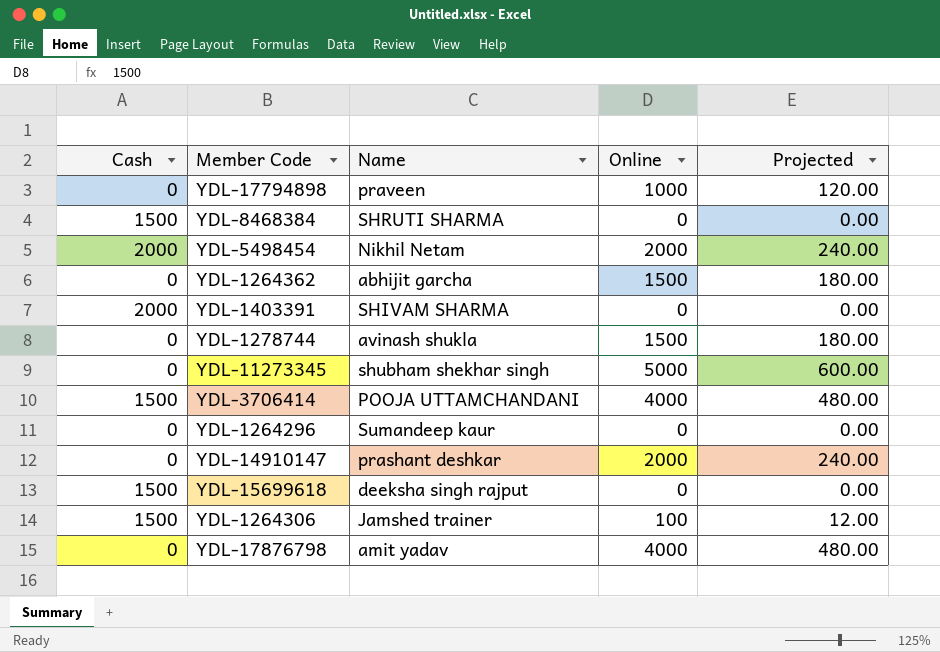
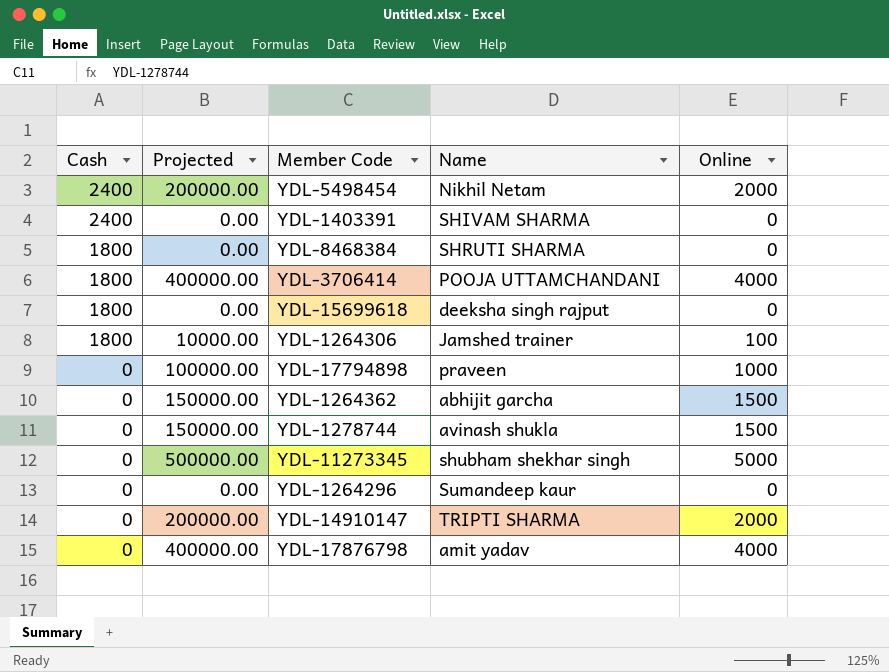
row order: none -> Cash descending
column Projected | formula: [Online] * 0.12 -> [Online] * 100
column Projected | position: 5 -> 2
YDL-5498454 | Cash: 2000 -> 2400
YDL-1403391 | Cash: 2000 -> 2400
YDL-8468384 | Cash: 1500 -> 1800
YDL-3706414 | Cash: 1500 -> 1800
YDL-15699618 | Cash: 1500 -> 1800
YDL-1264306 | Cash: 1500 -> 1800
YDL-14910147 | Name: prashant deshkar -> TRIPTI SHARMA

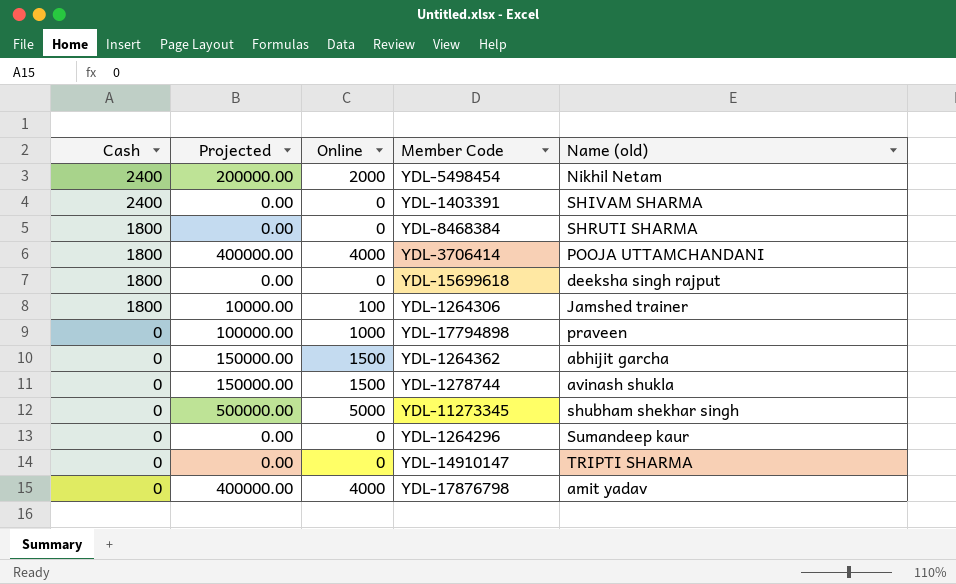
column Online | position: 5 -> 3
column name: Name -> Name (old)
YDL-14910147 | Projected: 200000.00 -> 0.00
YDL-14910147 | Online: 2000 -> 0

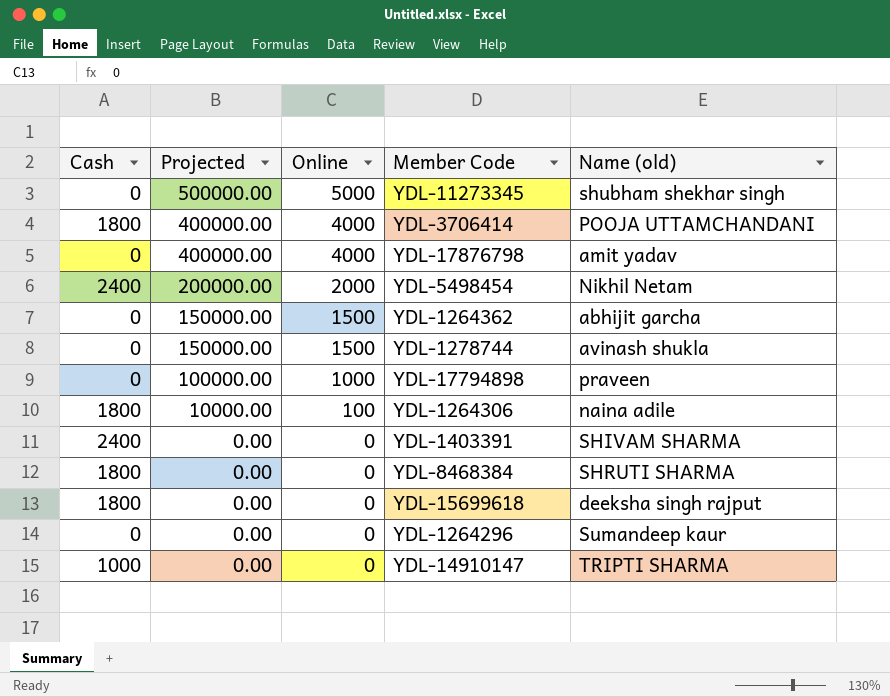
row order: Cash descending -> Projected descending
YDL-1264306 | Name (old): Jamshed trainer -> naina adile
YDL-14910147 | Cash: 0 -> 1000

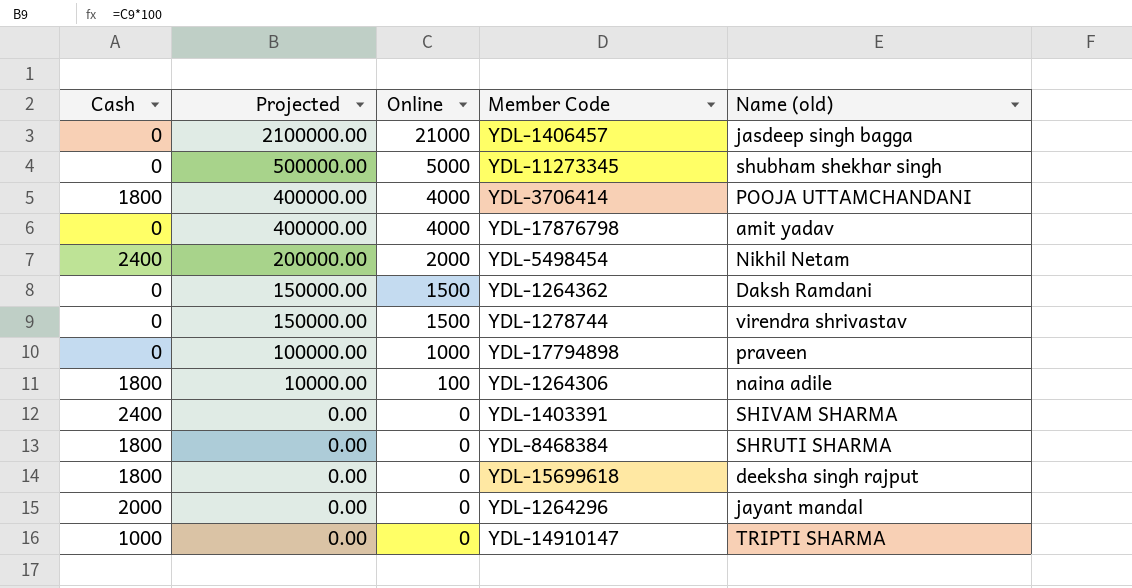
row YDL-1406457: none -> 0 | 2100000.00 | 21000 | jasdeep singh bagga
YDL-1264362 | Name (old): abhijit garcha -> Daksh Ramdani
YDL-1278744 | Name (old): avinash shukla -> virendra shrivastav
YDL-1264296 | Cash: 0 -> 2000
YDL-1264296 | Name (old): Sumandeep kaur -> jayant mandal

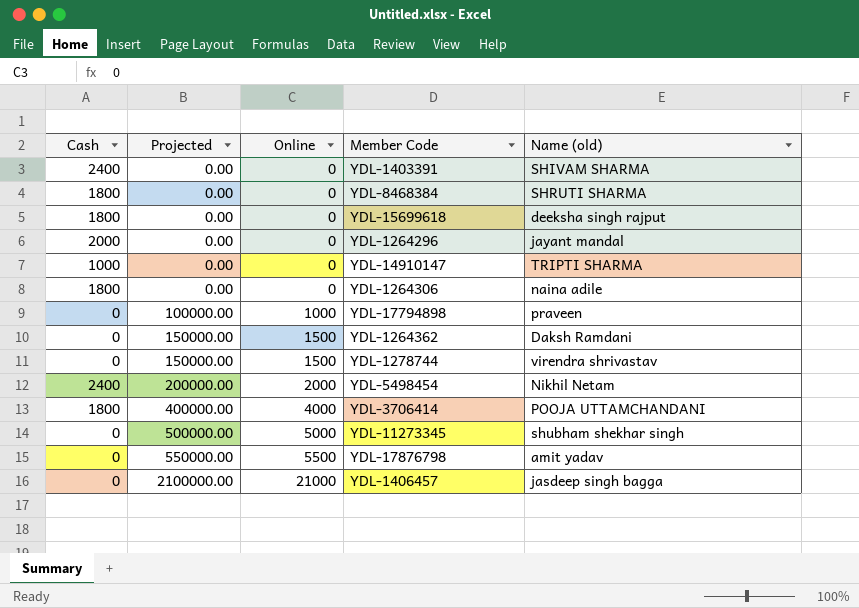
row order: Projected descending -> Projected ascending
YDL-1264306 | Projected: 10000.00 -> 0.00
YDL-1264306 | Online: 100 -> 0
YDL-17876798 | Projected: 400000.00 -> 550000.00
YDL-17876798 | Online: 4000 -> 5500

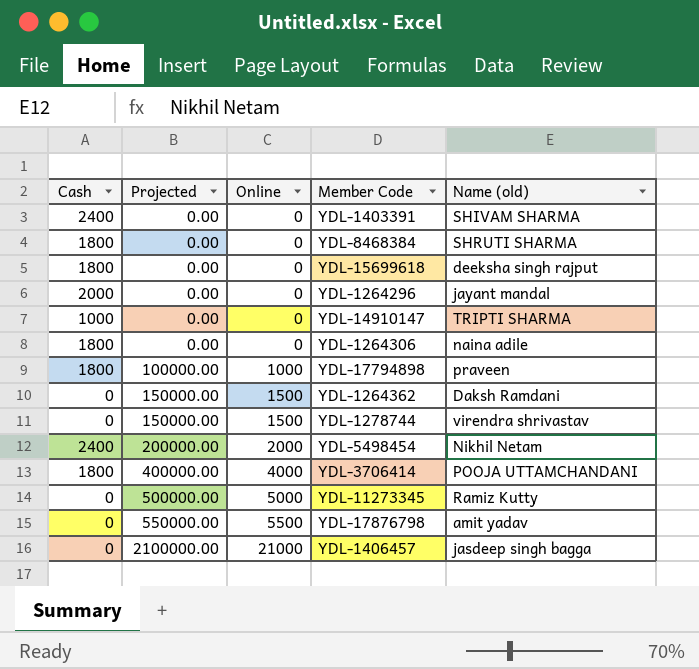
YDL-17794898 | Cash: 0 -> 1800
YDL-11273345 | Name (old): shubham shekhar singh -> Ramiz Kutty

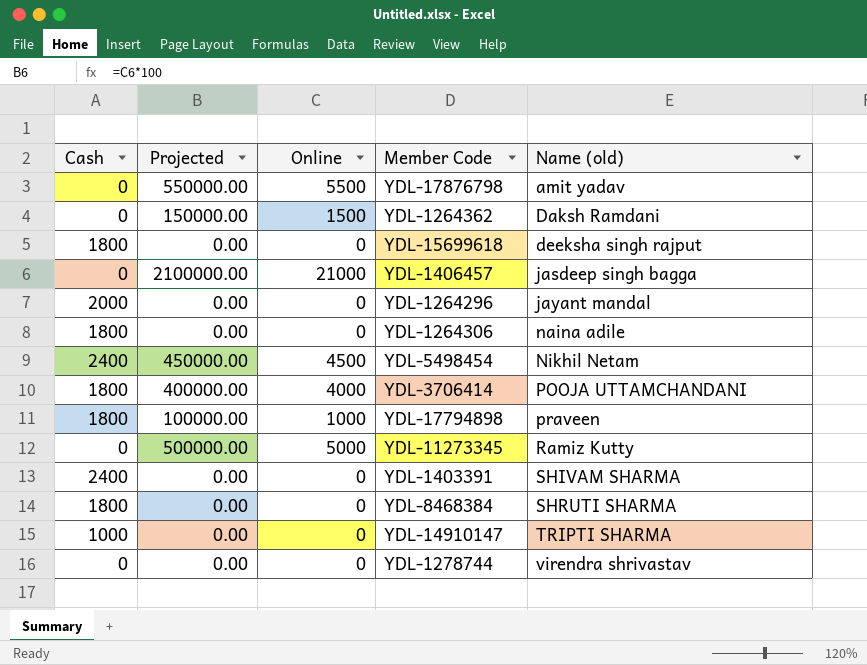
row order: Projected ascending -> Name (old) ascending
YDL-5498454 | Projected: 200000.00 -> 450000.00
YDL-5498454 | Online: 2000 -> 4500
YDL-1278744 | Projected: 150000.00 -> 0.00
YDL-1278744 | Online: 1500 -> 0

